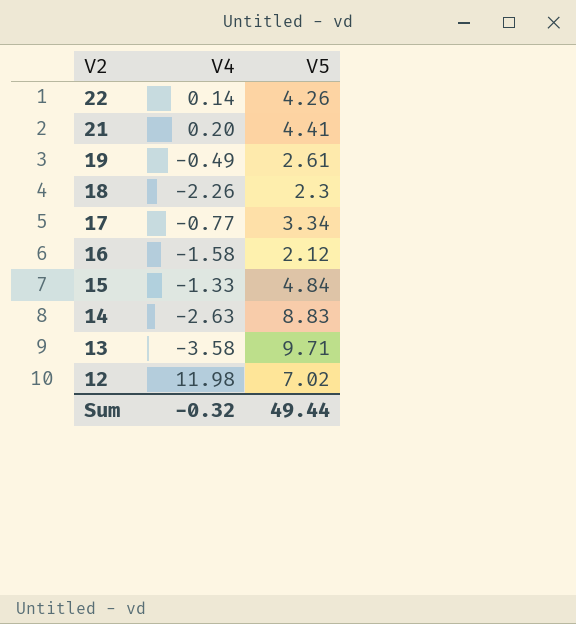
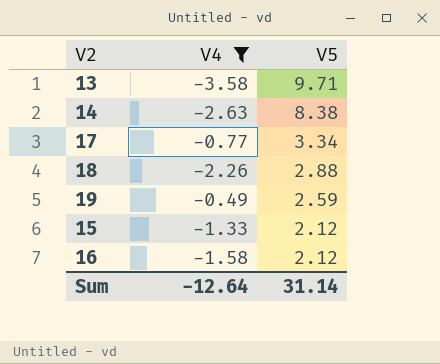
filter: none -> V4 <= -0.49
row order: V2 descending -> V5 descending
14 | V5: 8.83 -> 8.38
18 | V5: 2.3 -> 2.88
19 | V5: 2.61 -> 2.59
15 | V5: 4.84 -> 2.12
Sum | V4: -0.32 -> -12.64
Sum | V5: 49.44 -> 31.14

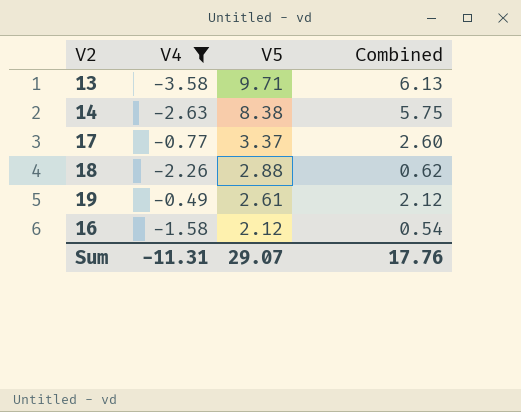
column Combined | formula: none -> [V4] + [V5]
row 15: -1.33 | 2.12 -> none
17 | V5: 3.34 -> 3.37
19 | V5: 2.59 -> 2.61
Sum | V4: -12.64 -> -11.31
Sum | V5: 31.14 -> 29.07

